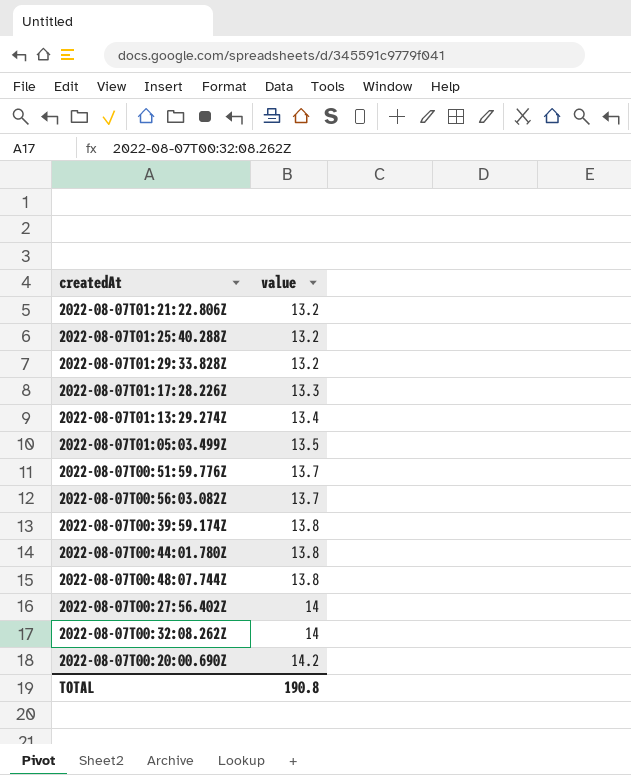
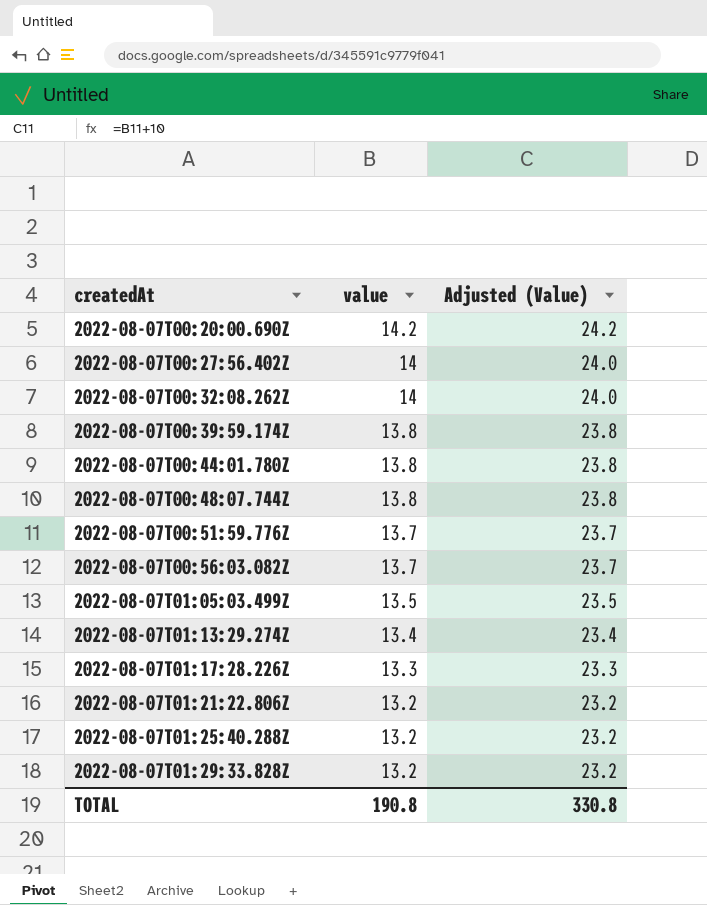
row order: value ascending -> createdAt ascending
column Adjusted (Value) | formula: none -> [value] + 10

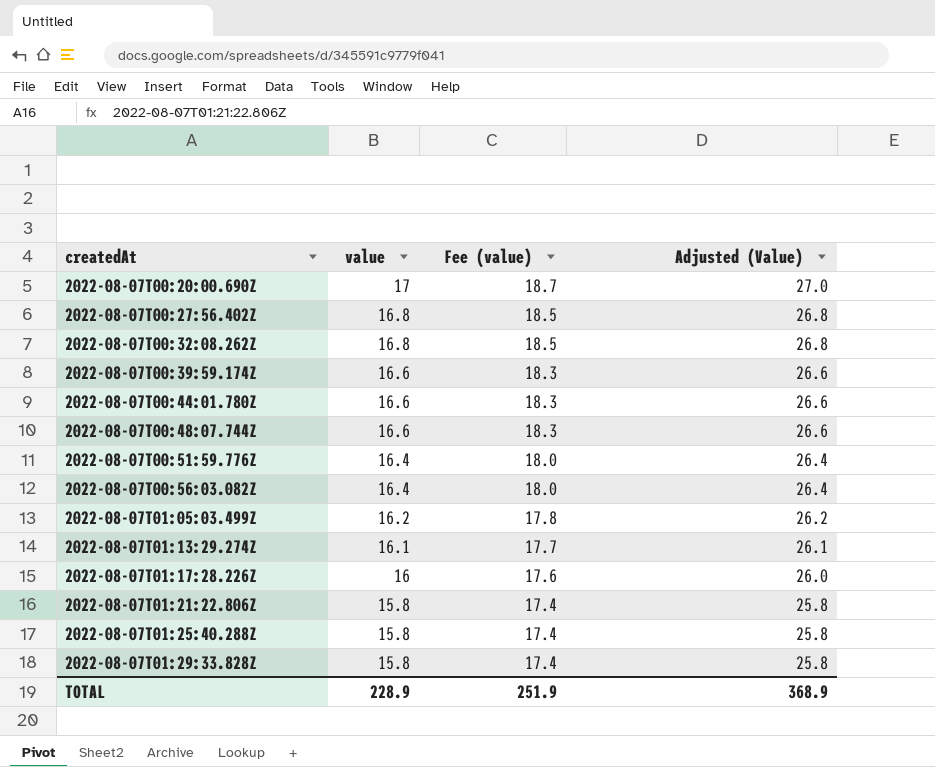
column Fee (value) | formula: none -> [value] * 1.1
2022-08-07T00:20:00.690Z | value: 14.2 -> 17
2022-08-07T00:20:00.690Z | Adjusted (Value): 24.2 -> 27.0
2022-08-07T00:27:56.402Z | value: 14 -> 16.8
2022-08-07T00:27:56.402Z | Adjusted (Value): 24.0 -> 26.8
2022-08-07T00:32:08.262Z | value: 14 -> 16.8
2022-08-07T00:32:08.262Z | Adjusted (Value): 24.0 -> 26.8
2022-08-07T00:39:59.174Z | value: 13.8 -> 16.6
2022-08-07T00:39:59.174Z | Adjusted (Value): 23.8 -> 26.6
2022-08-07T00:44:01.780Z | value: 13.8 -> 16.6
2022-08-07T00:44:01.780Z | Adjusted (Value): 23.8 -> 26.6
2022-08-07T00:48:07.744Z | value: 13.8 -> 16.6
2022-08-07T00:48:07.744Z | Adjusted (Value): 23.8 -> 26.6
2022-08-07T00:51:59.776Z | value: 13.7 -> 16.4
2022-08-07T00:51:59.776Z | Adjusted (Value): 23.7 -> 26.4
2022-08-07T00:56:03.082Z | value: 13.7 -> 16.4
2022-08-07T00:56:03.082Z | Adjusted (Value): 23.7 -> 26.4
2022-08-07T01:05:03.499Z | value: 13.5 -> 16.2
2022-08-07T01:05:03.499Z | Adjusted (Value): 23.5 -> 26.2
2022-08-07T01:13:29.274Z | value: 13.4 -> 16.1
2022-08-07T01:13:29.274Z | Adjusted (Value): 23.4 -> 26.1
2022-08-07T01:17:28.226Z | value: 13.3 -> 16
2022-08-07T01:17:28.226Z | Adjusted (Value): 23.3 -> 26.0
2022-08-07T01:21:22.806Z | value: 13.2 -> 15.8
2022-08-07T01:21:22.806Z | Adjusted (Value): 23.2 -> 25.8
2022-08-07T01:25:40.288Z | value: 13.2 -> 15.8
2022-08-07T01:25:40.288Z | Adjusted (Value): 23.2 -> 25.8
2022-08-07T01:29:33.828Z | value: 13.2 -> 15.8
2022-08-07T01:29:33.828Z | Adjusted (Value): 23.2 -> 25.8
TOTAL | value: 190.8 -> 228.9
TOTAL | Adjusted (Value): 330.8 -> 368.9

